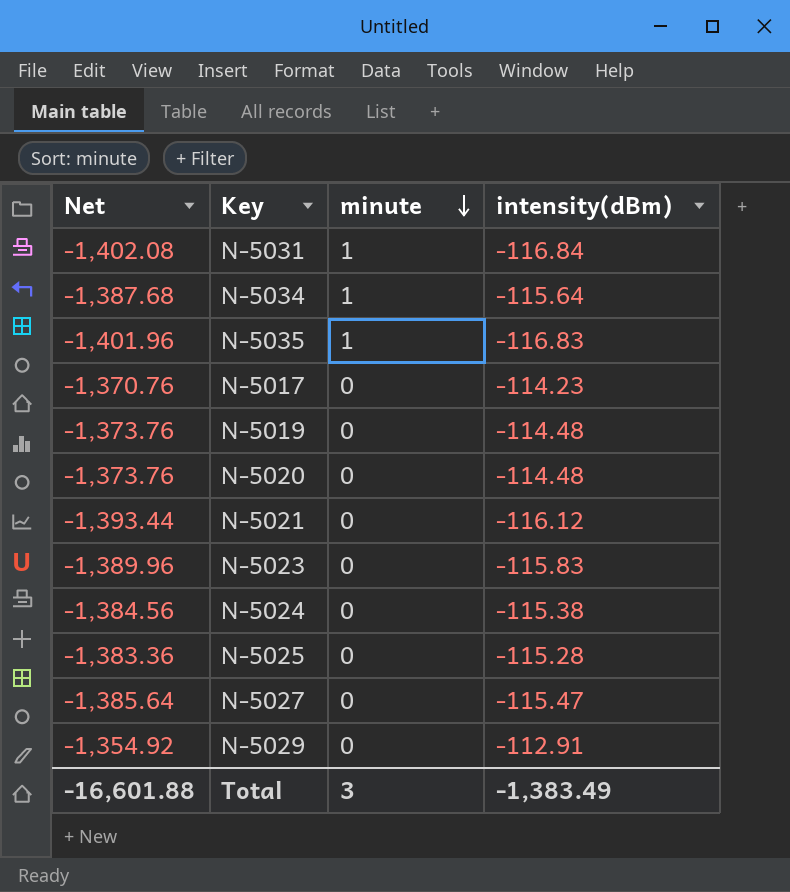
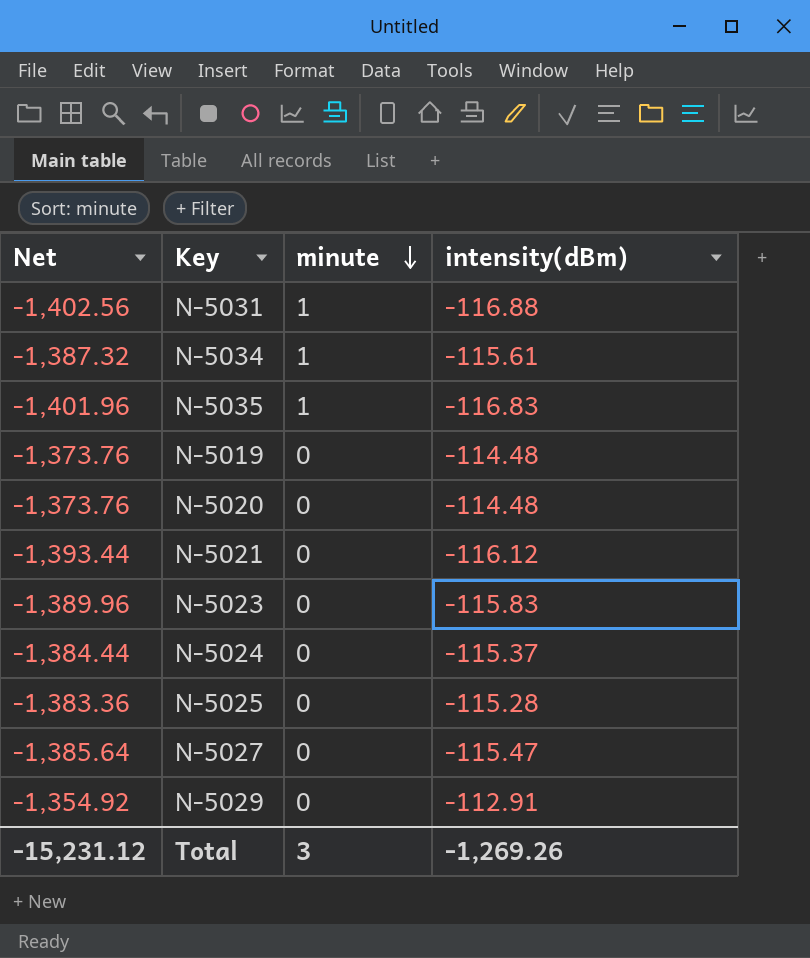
row N-5017: -1,370.76 | 0 | -114.23 -> none
N-5031 | Net: -1,402.08 -> -1,402.56
N-5031 | intensity(dBm): -116.84 -> -116.88
N-5034 | Net: -1,387.68 -> -1,387.32
N-5034 | intensity(dBm): -115.64 -> -115.61
N-5024 | Net: -1,384.56 -> -1,384.44
N-5024 | intensity(dBm): -115.38 -> -115.37
Total | Net: -16,601.88 -> -15,231.12
Total | intensity(dBm): -1,383.49 -> -1,269.26

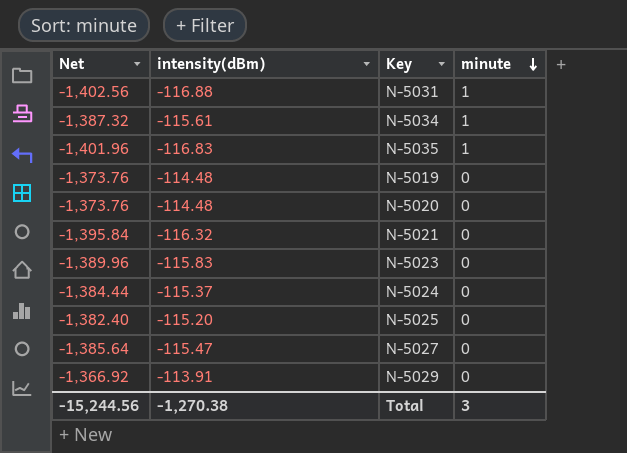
column intensity(dBm) | position: 4 -> 2
N-5021 | Net: -1,393.44 -> -1,395.84
N-5021 | intensity(dBm): -116.12 -> -116.32
N-5025 | Net: -1,383.36 -> -1,382.40
N-5025 | intensity(dBm): -115.28 -> -115.20
N-5029 | Net: -1,354.92 -> -1,366.92
N-5029 | intensity(dBm): -112.91 -> -113.91
Total | Net: -15,231.12 -> -15,244.56
Total | intensity(dBm): -1,269.26 -> -1,270.38

